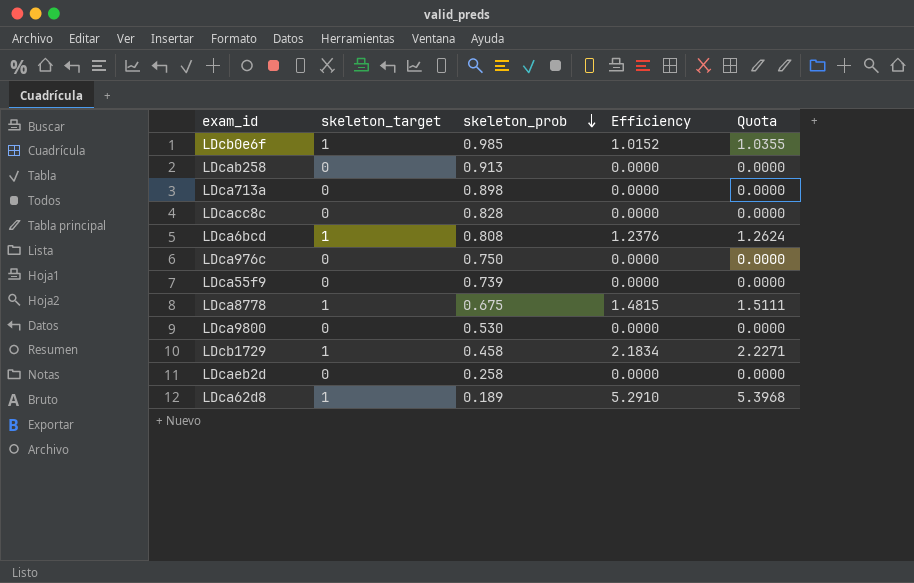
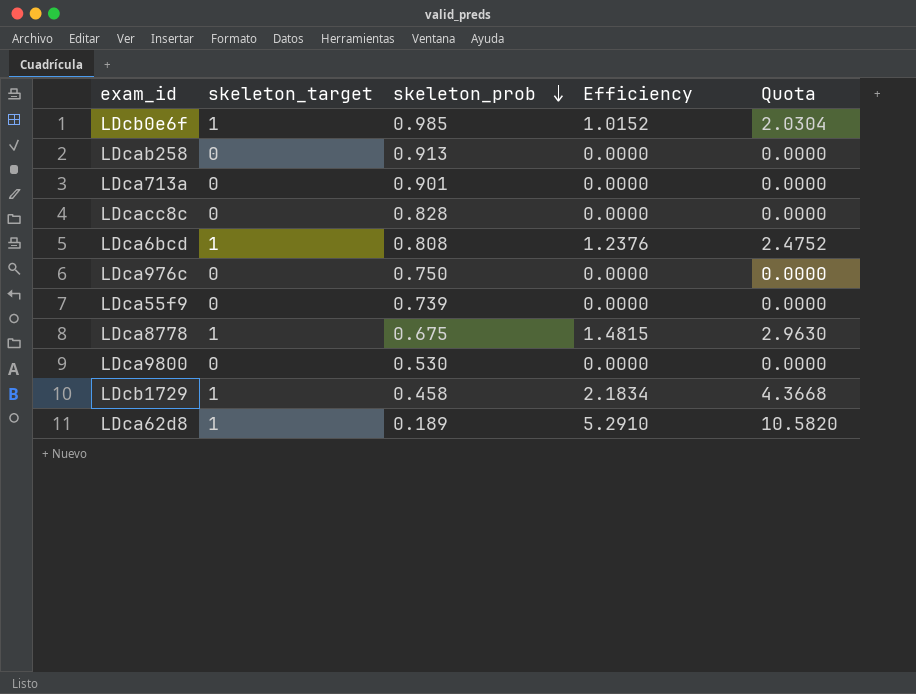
column Quota | formula: [Efficiency] * 1.02 -> [Efficiency] * 2
row LDcaeb2d: 0 | 0.258 | 0.0000 | 0.0000 -> none
LDca713a | skeleton_prob: 0.898 -> 0.901

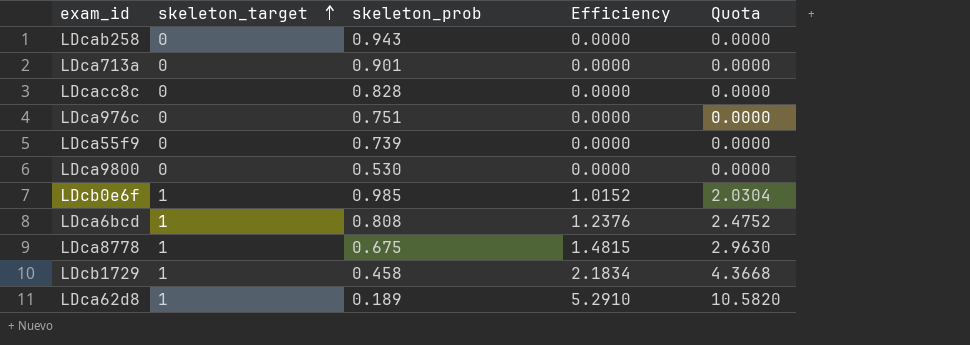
row order: skeleton_prob descending -> skeleton_target ascending
LDcab258 | skeleton_prob: 0.913 -> 0.943
LDca976c | skeleton_prob: 0.750 -> 0.751

